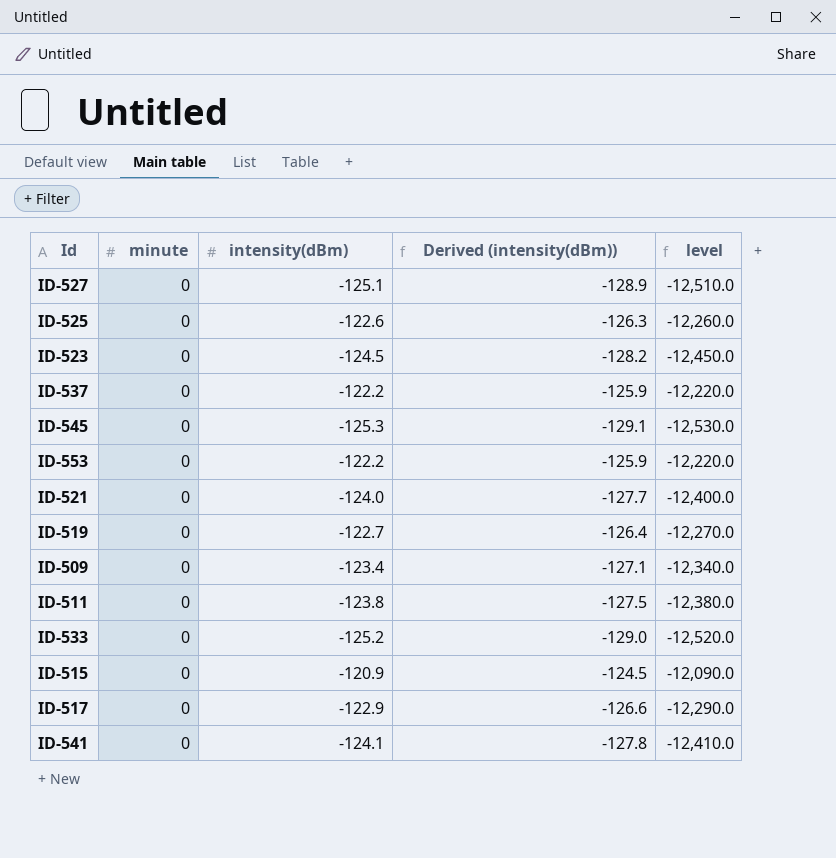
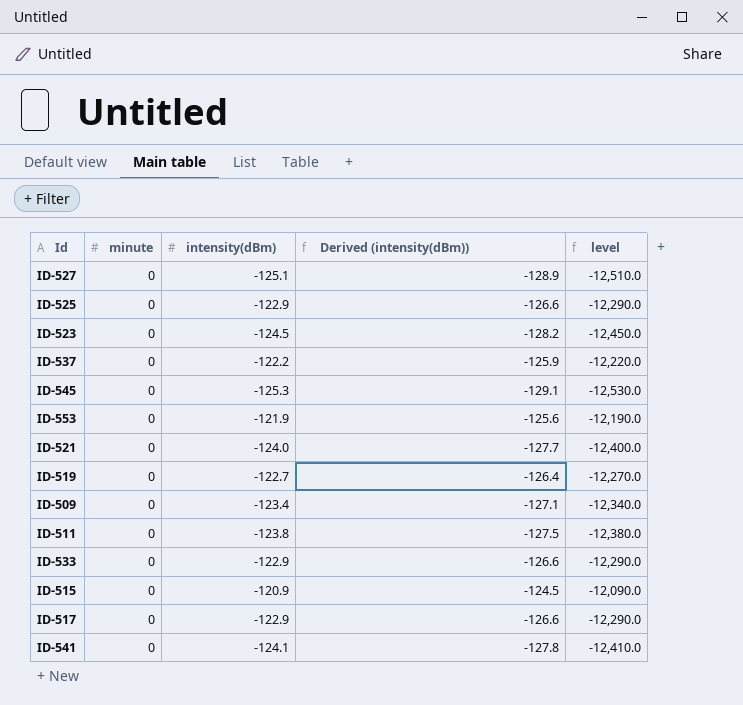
ID-525 | intensity(dBm): -122.6 -> -122.9
ID-525 | Derived (intensity(dBm)): -126.3 -> -126.6
ID-525 | level: -12,260.0 -> -12,290.0
ID-553 | intensity(dBm): -122.2 -> -121.9
ID-553 | Derived (intensity(dBm)): -125.9 -> -125.6
ID-553 | level: -12,220.0 -> -12,190.0
ID-533 | intensity(dBm): -125.2 -> -122.9
ID-533 | Derived (intensity(dBm)): -129.0 -> -126.6
ID-533 | level: -12,520.0 -> -12,290.0

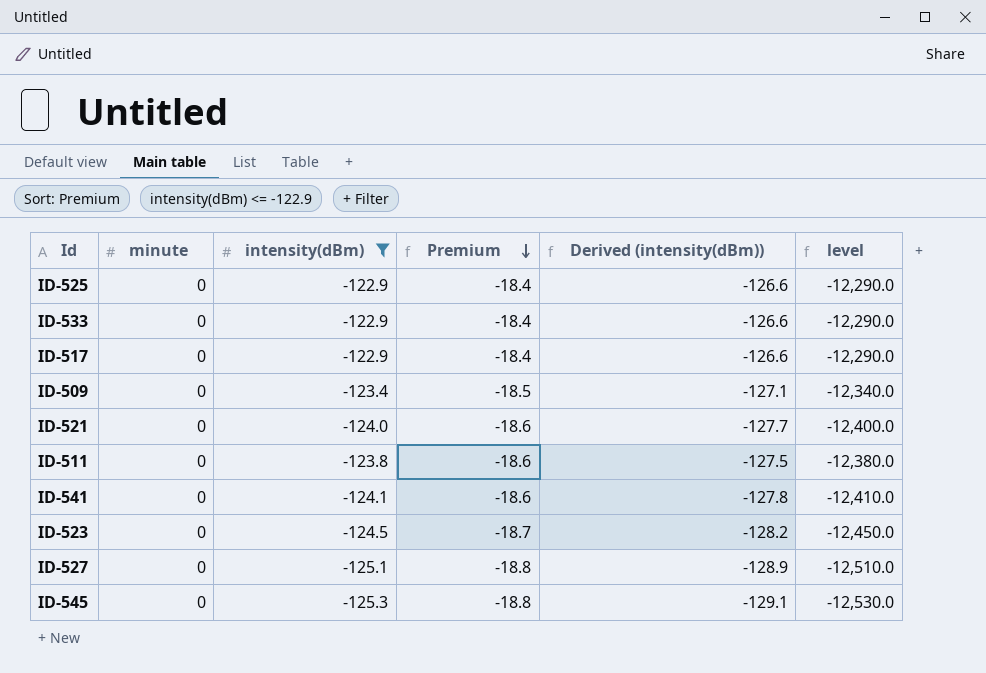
filter: none -> intensity(dBm) <= -122.9
row order: none -> Premium descending
column Premium | formula: none -> [intensity(dBm)] * 0.15

